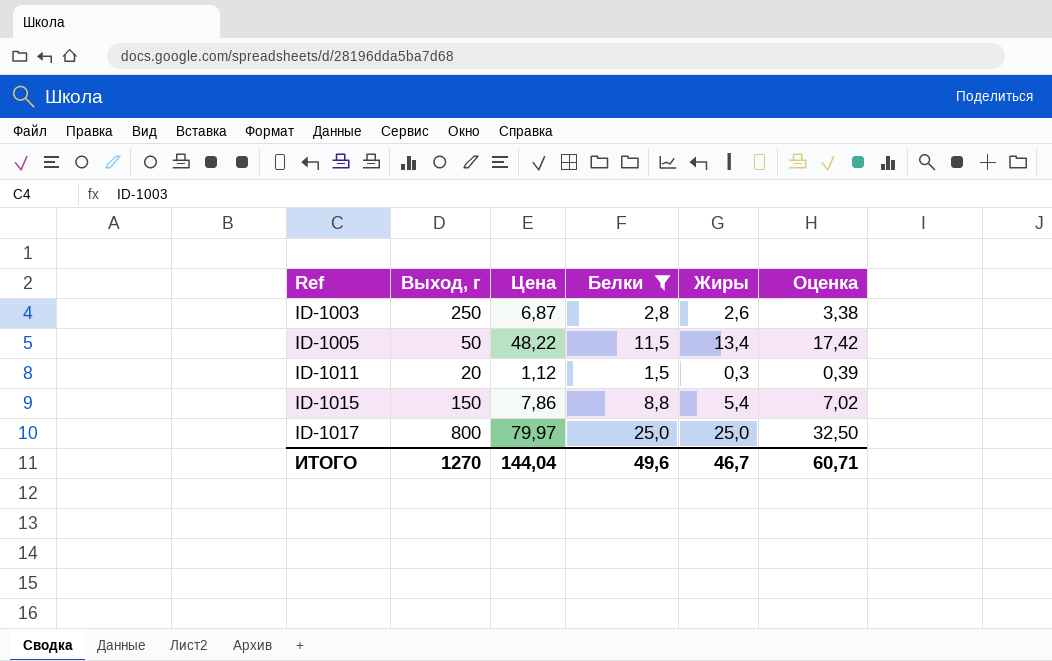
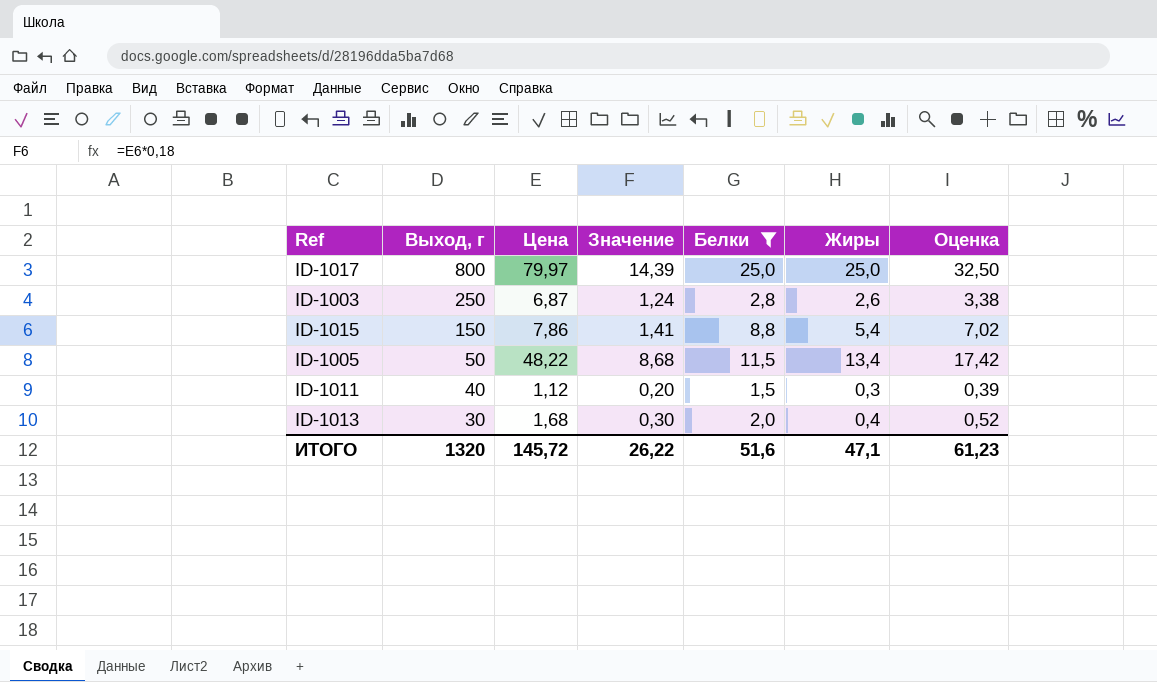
row order: Ref ascending -> Выход, г descending
column Значение | formula: none -> [Цена] * 0,18
ID-1011 | Выход, г: 20 -> 40
row ID-1013: none -> 30 | 1,68 | 0,30 | 2,0 | 0,4 | 0,52
ИТОГО | Выход, г: 1270 -> 1320
ИТОГО | Цена: 144,04 -> 145,72
ИТОГО | Белки: 49,6 -> 51,6
ИТОГО | Жиры: 46,7 -> 47,1
ИТОГО | Оценка: 60,71 -> 61,23

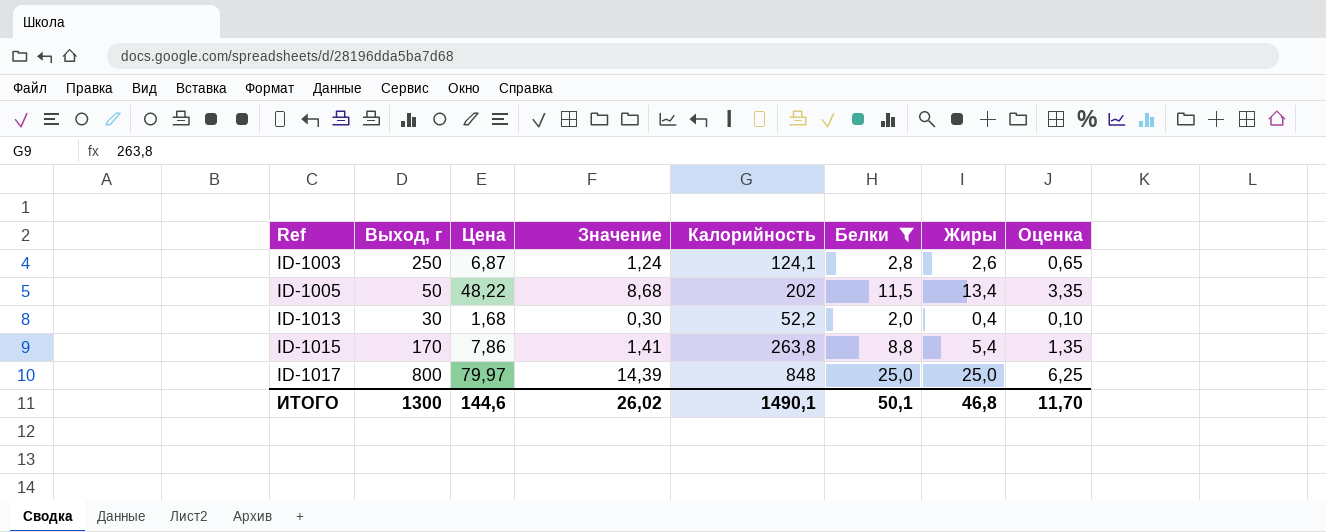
row order: Выход, г descending -> Ref ascending
column Калорийность | position: none -> 5
column Оценка | formula: [Жиры] * 1,3 -> [Жиры] * 0,25
row ID-1011: 40 | 1,12 | 0,20 | 1,5 | 0,3 | 0,39 -> none
ID-1015 | Выход, г: 150 -> 170
ИТОГО | Выход, г: 1320 -> 1300
ИТОГО | Цена: 145,72 -> 144,6
ИТОГО | Значение: 26,22 -> 26,02
ИТОГО | Белки: 51,6 -> 50,1
ИТОГО | Жиры: 47,1 -> 46,8
ИТОГО | Оценка: 61,23 -> 11,70

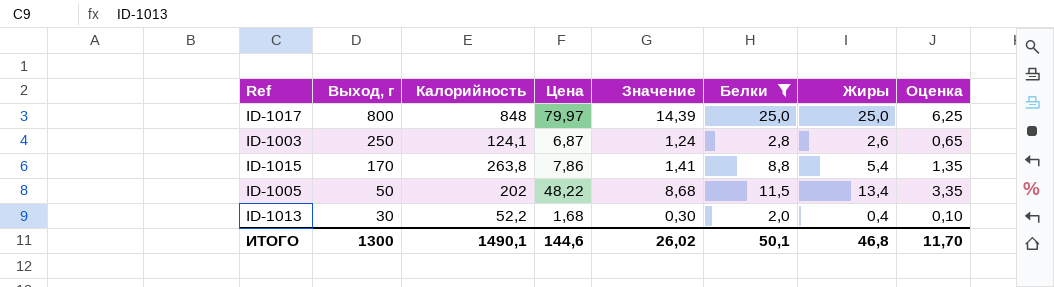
row order: Ref ascending -> Выход, г descending
column Калорийность | position: 5 -> 3

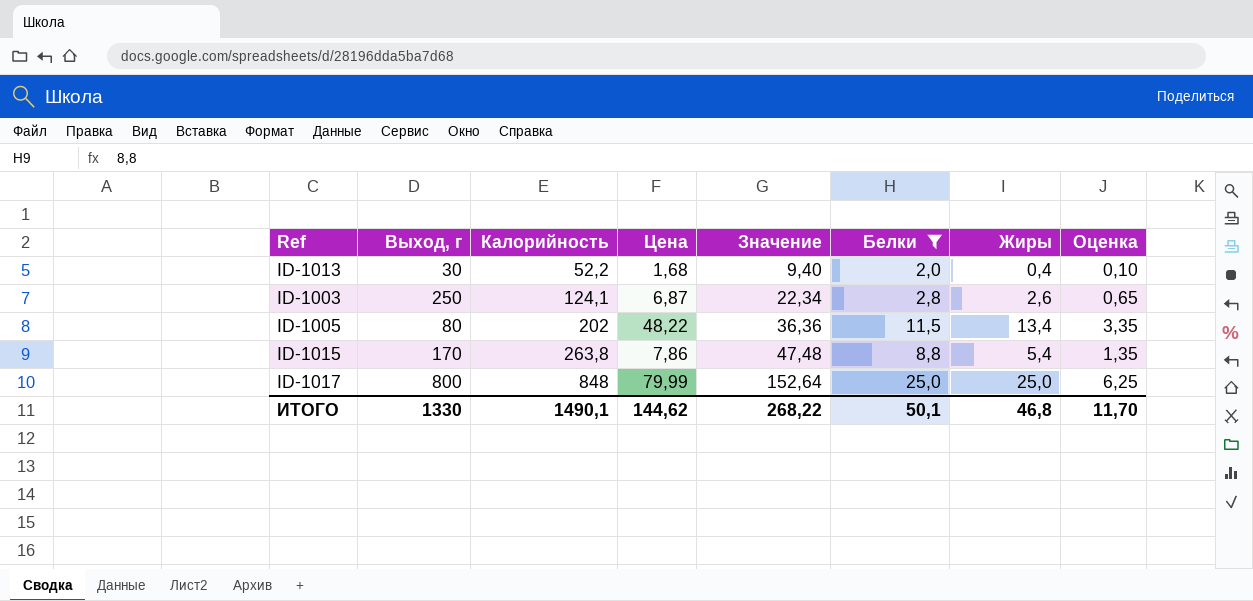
row order: Выход, г descending -> Калорийность ascending
column Значение | formula: [Цена] * 0,18 -> [Калорийность] * 0,18
ID-1005 | Выход, г: 50 -> 80
ID-1017 | Цена: 79,97 -> 79,99
ИТОГО | Выход, г: 1300 -> 1330
ИТОГО | Цена: 144,6 -> 144,62
ИТОГО | Значение: 26,02 -> 268,22

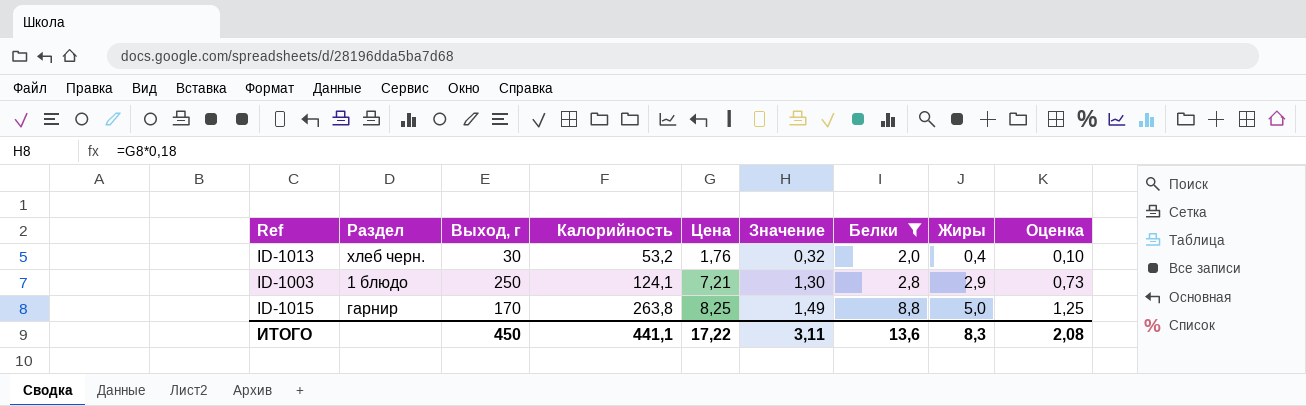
column Раздел | position: none -> 2
column Значение | formula: [Калорийность] * 0,18 -> [Цена] * 0,18
row ID-1005: 80 | 202 | 48,22 | 36,36 | 11,5 | 13,4 | 3,35 -> none
row ID-1017: 800 | 848 | 79,99 | 152,64 | 25,0 | 25,0 | 6,25 -> none
ID-1013 | Калорийность: 52,2 -> 53,2
ID-1013 | Цена: 1,68 -> 1,76
ID-1003 | Цена: 6,87 -> 7,21
ID-1003 | Жиры: 2,6 -> 2,9
ID-1003 | Оценка: 0,65 -> 0,73
ID-1015 | Цена: 7,86 -> 8,25
ID-1015 | Жиры: 5,4 -> 5,0
ID-1015 | Оценка: 1,35 -> 1,25
ИТОГО | Выход, г: 1330 -> 450
ИТОГО | Калорийность: 1490,1 -> 441,1
ИТОГО | Цена: 144,62 -> 17,22
ИТОГО | Значение: 268,22 -> 3,11
ИТОГО | Белки: 50,1 -> 13,6
ИТОГО | Жиры: 46,8 -> 8,3
ИТОГО | Оценка: 11,70 -> 2,08

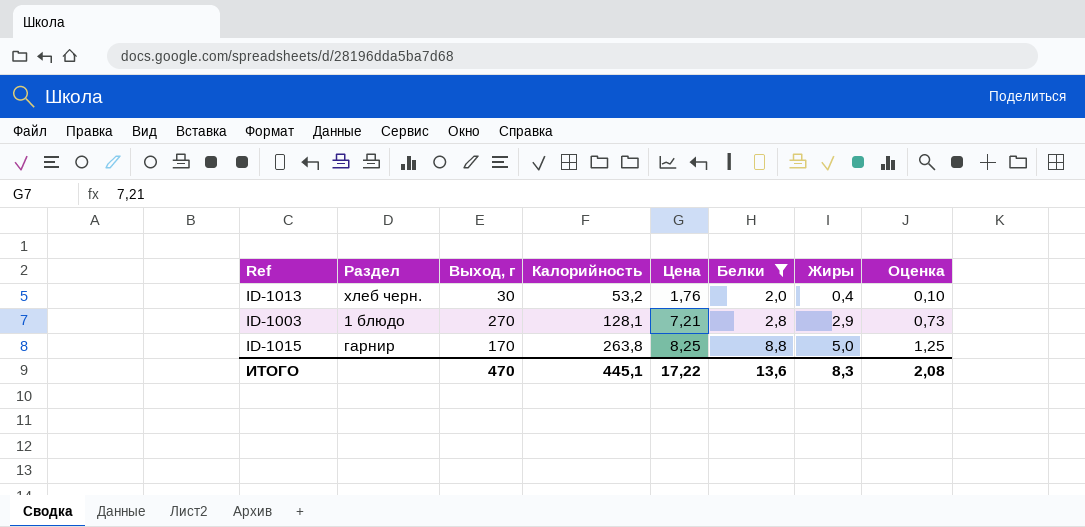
column Значение | formula: [Цена] * 0,18 -> none
ID-1003 | Выход, г: 250 -> 270
ID-1003 | Калорийность: 124,1 -> 128,1
ИТОГО | Выход, г: 450 -> 470
ИТОГО | Калорийность: 441,1 -> 445,1

